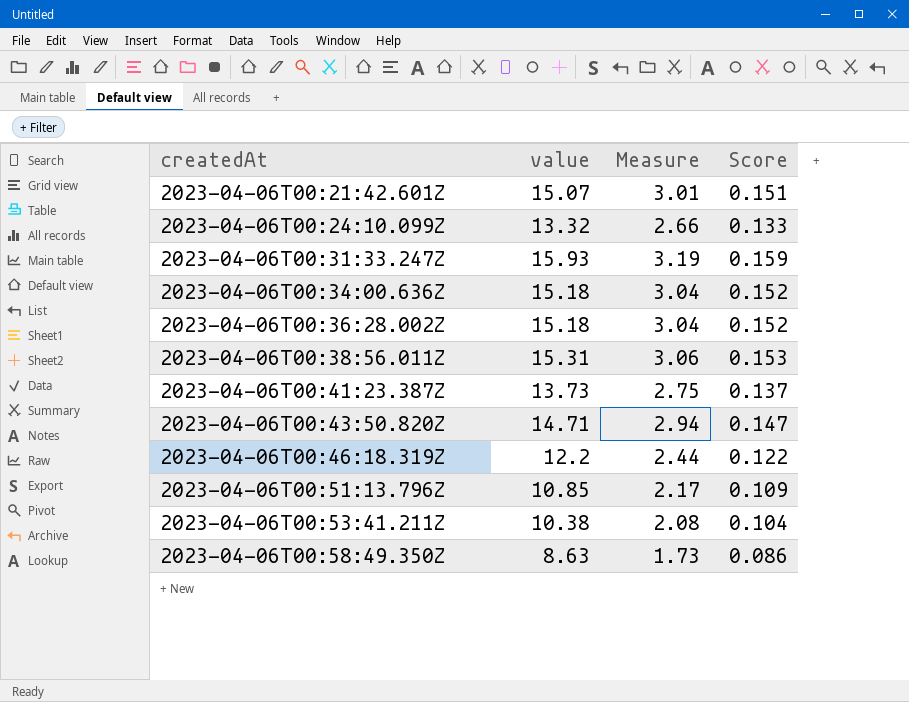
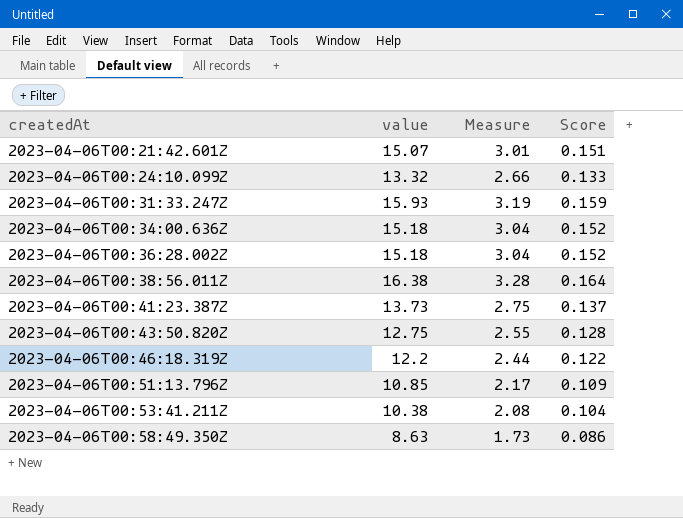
2023-04-06T00:38:56.011Z | value: 15.31 -> 16.38
2023-04-06T00:38:56.011Z | Measure: 3.06 -> 3.28
2023-04-06T00:38:56.011Z | Score: 0.153 -> 0.164
2023-04-06T00:43:50.820Z | value: 14.71 -> 12.75
2023-04-06T00:43:50.820Z | Measure: 2.94 -> 2.55
2023-04-06T00:43:50.820Z | Score: 0.147 -> 0.128

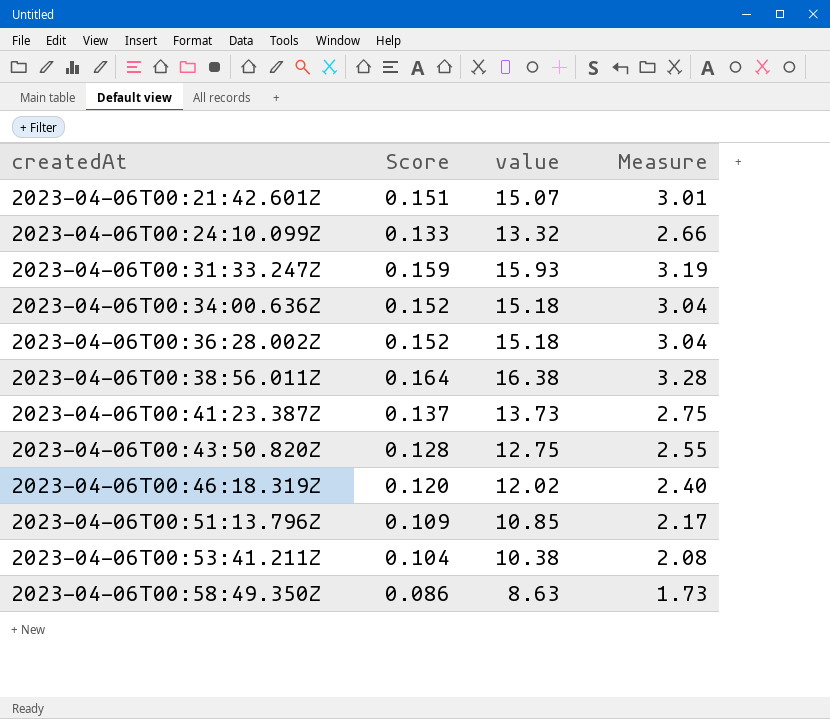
column Score | position: 4 -> 2
2023-04-06T00:46:18.319Z | Score: 0.122 -> 0.120
2023-04-06T00:46:18.319Z | value: 12.2 -> 12.02
2023-04-06T00:46:18.319Z | Measure: 2.44 -> 2.40

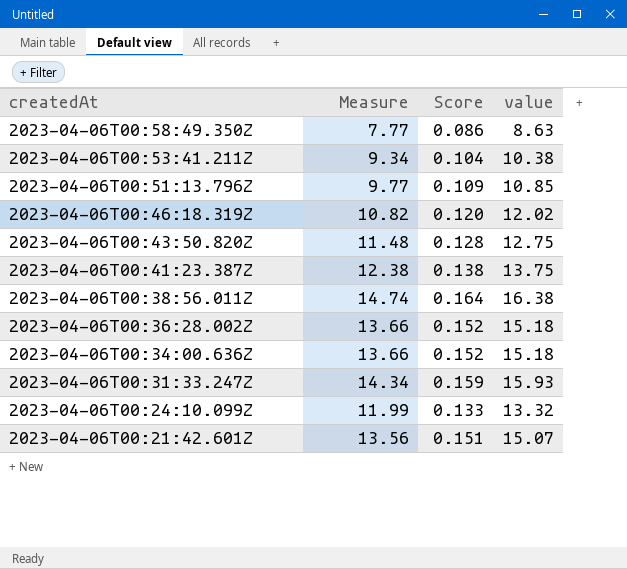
row order: createdAt ascending -> createdAt descending
column Measure | formula: [value] * 0.2 -> [value] * 0.9
column Measure | position: 4 -> 2
2023-04-06T00:41:23.387Z | Score: 0.137 -> 0.138
2023-04-06T00:41:23.387Z | value: 13.73 -> 13.75

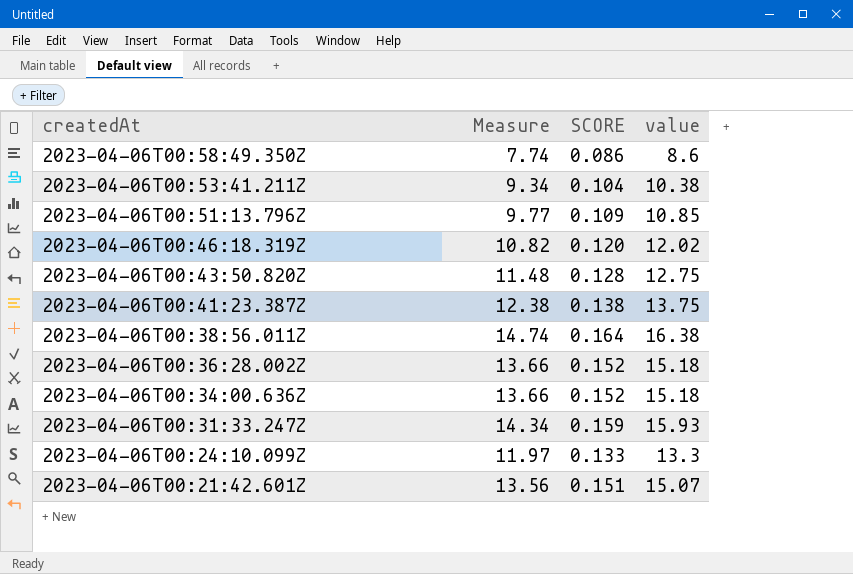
column name: Score -> SCORE
2023-04-06T00:58:49.350Z | Measure: 7.77 -> 7.74
2023-04-06T00:58:49.350Z | value: 8.63 -> 8.6
2023-04-06T00:24:10.099Z | Measure: 11.99 -> 11.97
2023-04-06T00:24:10.099Z | value: 13.32 -> 13.3

